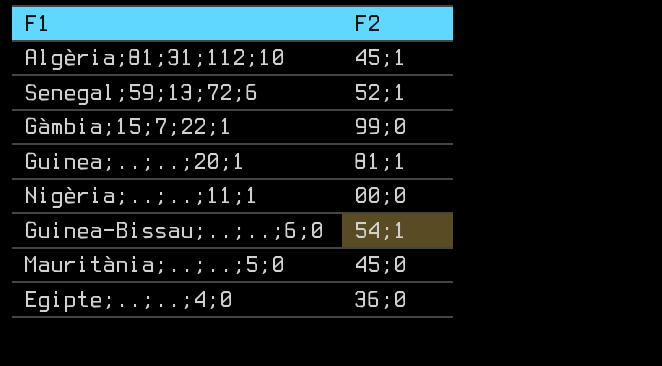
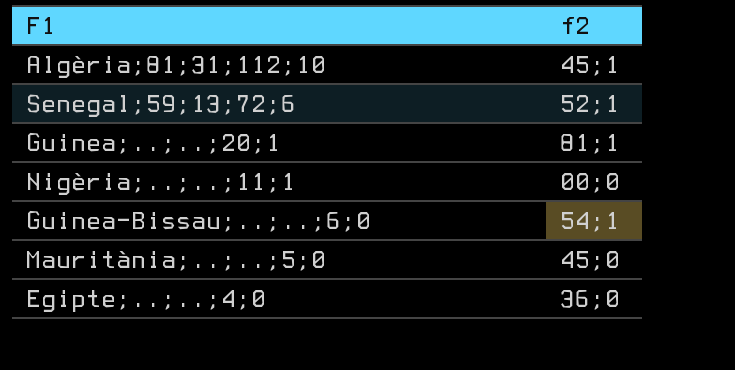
column name: F2 -> f2
row Gàmbia;15;7;22;1: 99;0 -> none

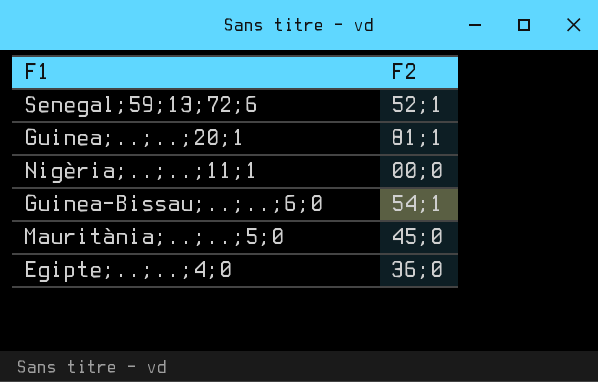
column name: f2 -> F2
row Algèria;81;31;112;10: 45;1 -> none

